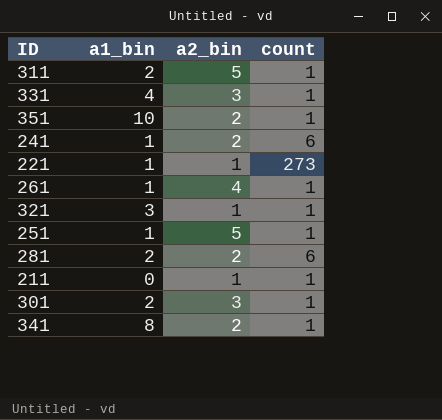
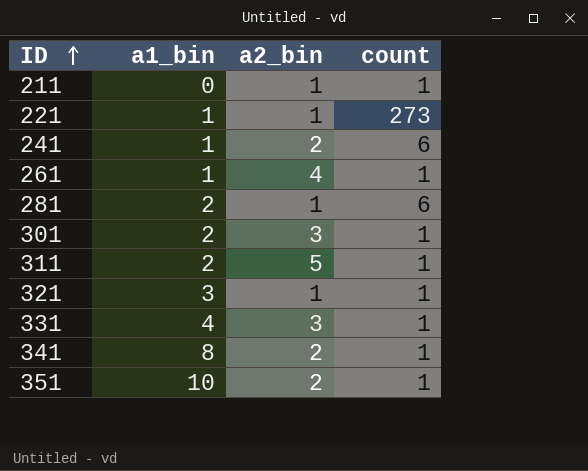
row order: none -> ID ascending
row 251: 1 | 5 | 1 -> none
281 | a2_bin: 2 -> 1

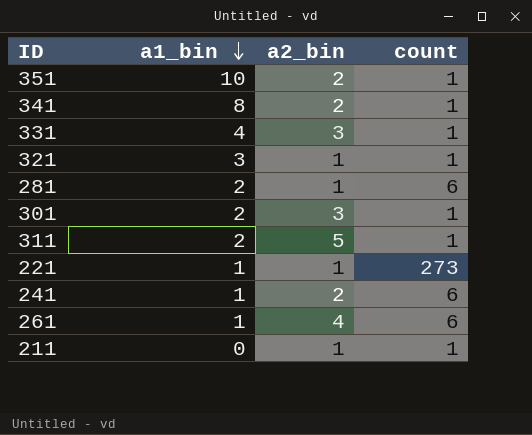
row order: ID ascending -> a1_bin descending
261 | count: 1 -> 6

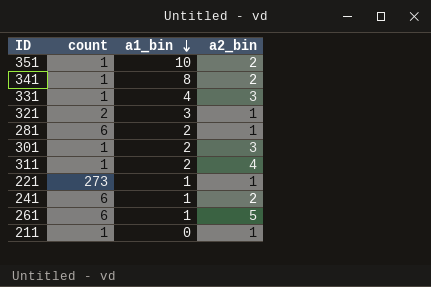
column count | position: 4 -> 2
321 | count: 1 -> 2
311 | a2_bin: 5 -> 4
261 | a2_bin: 4 -> 5

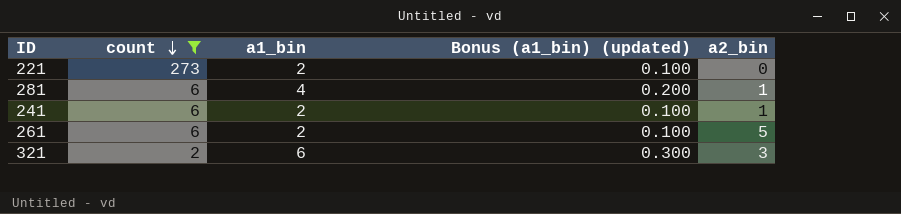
filter: none -> count != 1
row order: a1_bin descending -> count descending
column Bonus (a1_bin) (updated) | formula: none -> [a1_bin] * 0.05
221 | a1_bin: 1 -> 2
221 | a2_bin: 1 -> 0
281 | a1_bin: 2 -> 4
241 | a1_bin: 1 -> 2
241 | a2_bin: 2 -> 1
261 | a1_bin: 1 -> 2
321 | a1_bin: 3 -> 6
321 | a2_bin: 1 -> 3

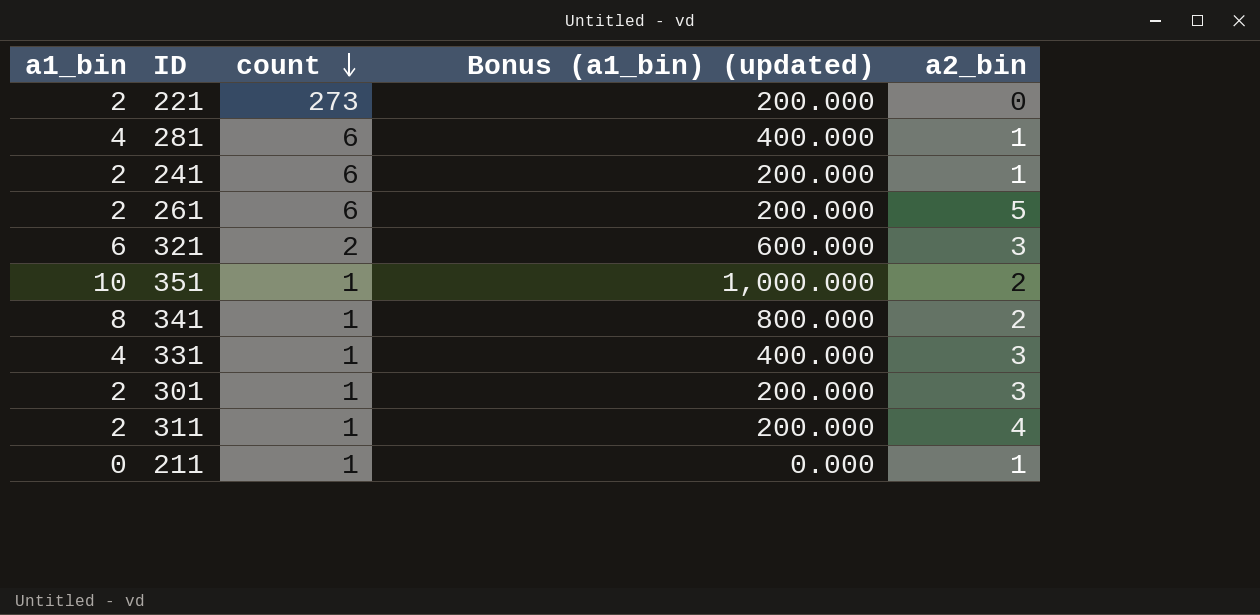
filter: count != 1 -> none
column a1_bin | position: 3 -> 1
column Bonus (a1_bin) (updated) | formula: [a1_bin] * 0.05 -> [a1_bin] * 100

